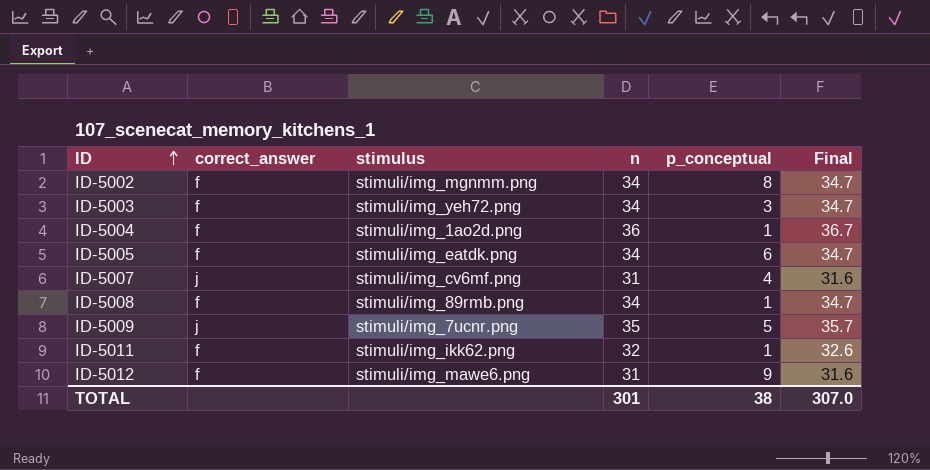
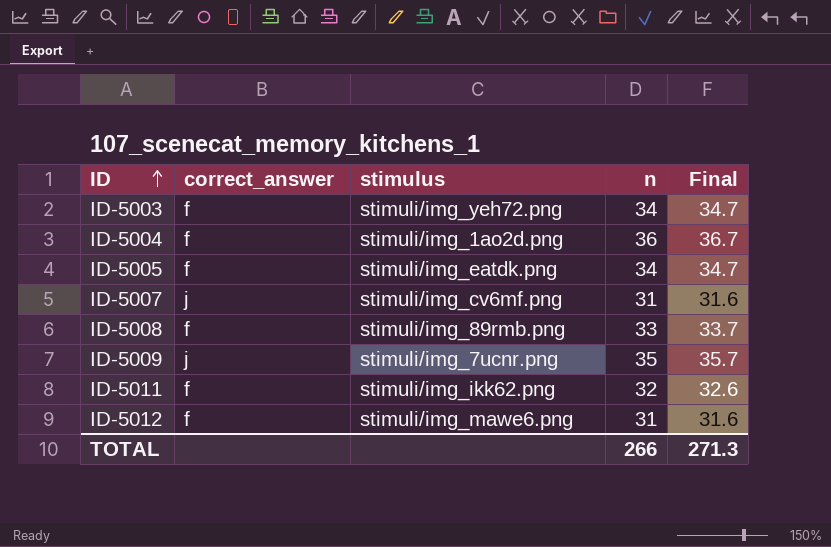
column p_conceptual | position: 5 -> none
row ID-5002: f | stimuli/img_mgnmm.png | 34 | 8 | 34.7 -> none
ID-5008 | n: 34 -> 33
ID-5008 | Final: 34.7 -> 33.7
TOTAL | n: 301 -> 266
TOTAL | Final: 307.0 -> 271.3

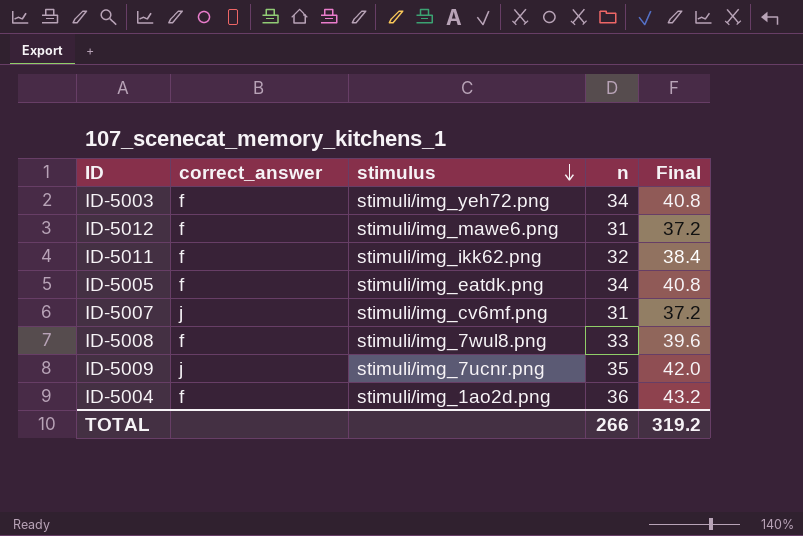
row order: ID ascending -> stimulus descending
column Final | formula: [n] * 1.02 -> [n] * 1.2
ID-5008 | stimulus: stimuli/img_89rmb.png -> stimuli/img_7wul8.png
TOTAL | Final: 271.3 -> 319.2

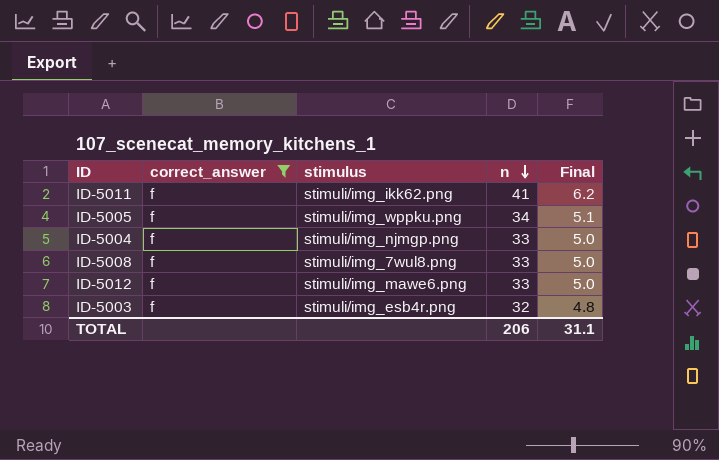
filter: none -> correct_answer = f
row order: stimulus descending -> n descending
column Final | formula: [n] * 1.2 -> [n] * 0.15
ID-5011 | n: 32 -> 41
ID-5005 | stimulus: stimuli/img_eatdk.png -> stimuli/img_wppku.png
ID-5004 | stimulus: stimuli/img_1ao2d.png -> stimuli/img_njmgp.png
ID-5004 | n: 36 -> 33
ID-5012 | n: 31 -> 33
ID-5003 | stimulus: stimuli/img_yeh72.png -> stimuli/img_esb4r.png
ID-5003 | n: 34 -> 32
TOTAL | n: 266 -> 206
TOTAL | Final: 319.2 -> 31.1

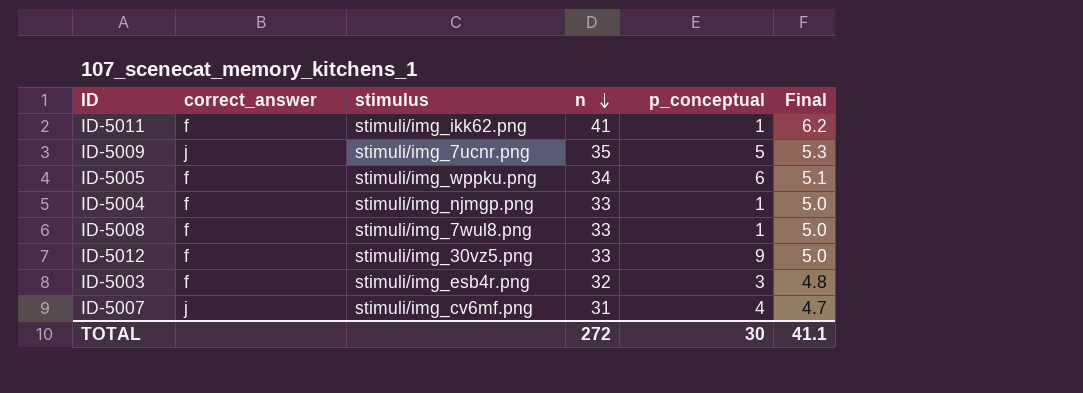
filter: correct_answer = f -> none
column p_conceptual | position: none -> 5
ID-5012 | stimulus: stimuli/img_mawe6.png -> stimuli/img_30vz5.png
TOTAL | n: 206 -> 272
TOTAL | Final: 31.1 -> 41.1

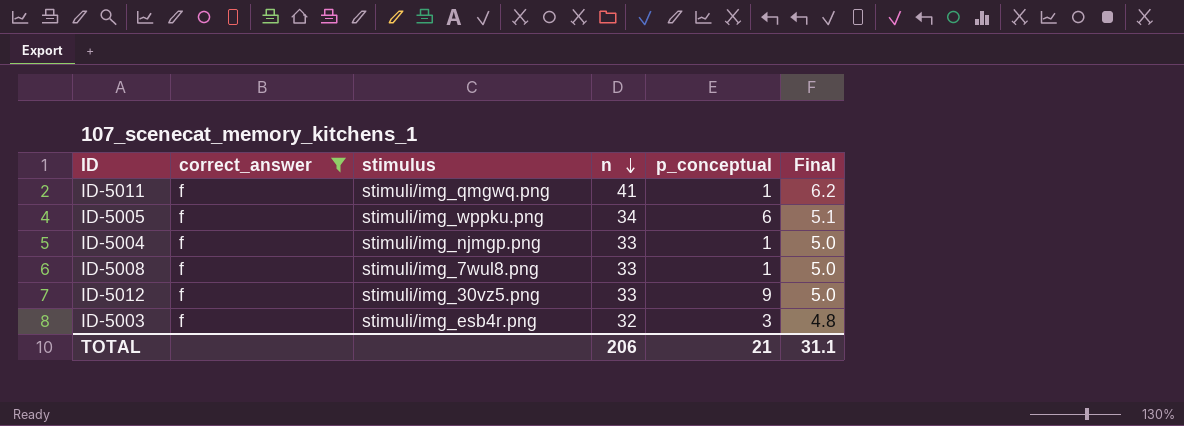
filter: none -> correct_answer = f
ID-5011 | stimulus: stimuli/img_ikk62.png -> stimuli/img_qmgwq.png
TOTAL | n: 272 -> 206
TOTAL | p_conceptual: 30 -> 21
TOTAL | Final: 41.1 -> 31.1

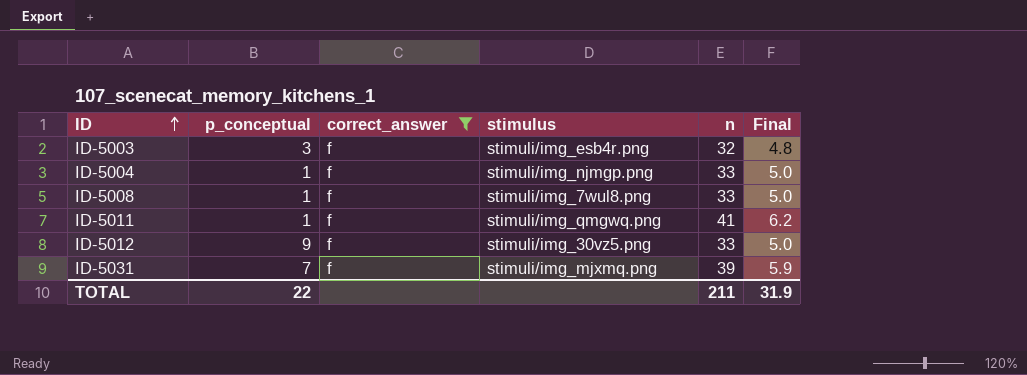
row order: n descending -> ID ascending
column p_conceptual | position: 5 -> 2
row ID-5005: f | stimuli/img_wppku.png | 34 | 6 | 5.1 -> none
row ID-5031: none -> 7 | f | stimuli/img_mjxmq.png | 39 | 5.9
TOTAL | p_conceptual: 21 -> 22
TOTAL | n: 206 -> 211
TOTAL | Final: 31.1 -> 31.9

